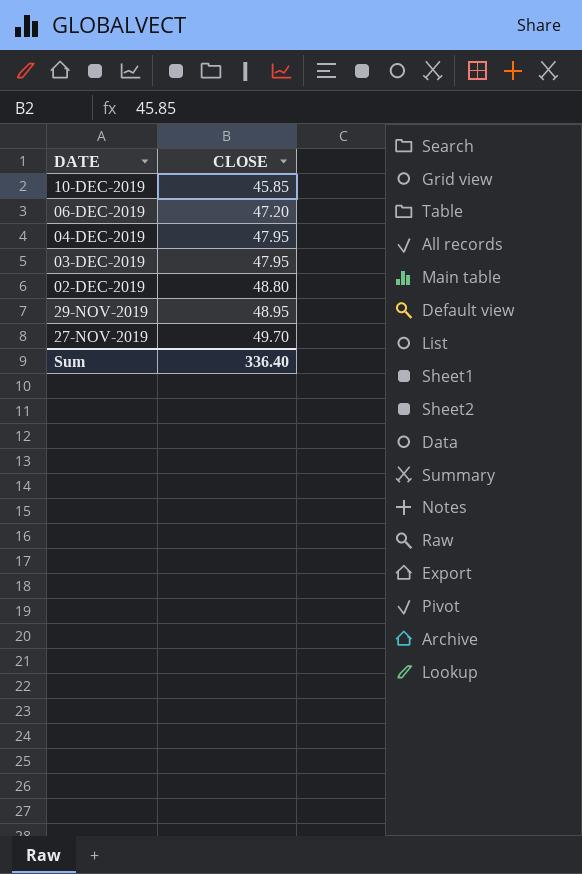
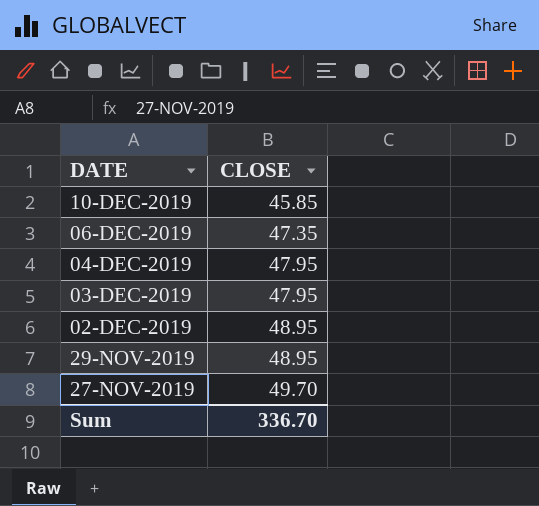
06-DEC-2019 | CLOSE: 47.20 -> 47.35
02-DEC-2019 | CLOSE: 48.80 -> 48.95
Sum | CLOSE: 336.40 -> 336.70

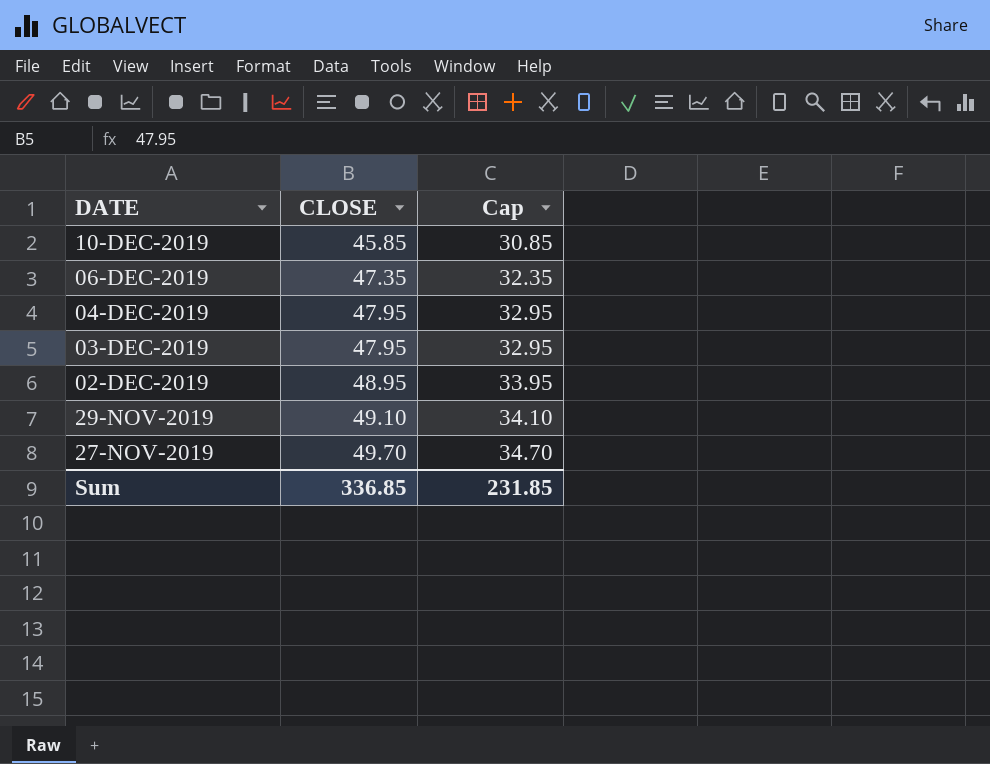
column Cap | formula: none -> [CLOSE] - 15
29-NOV-2019 | CLOSE: 48.95 -> 49.10
Sum | CLOSE: 336.70 -> 336.85

